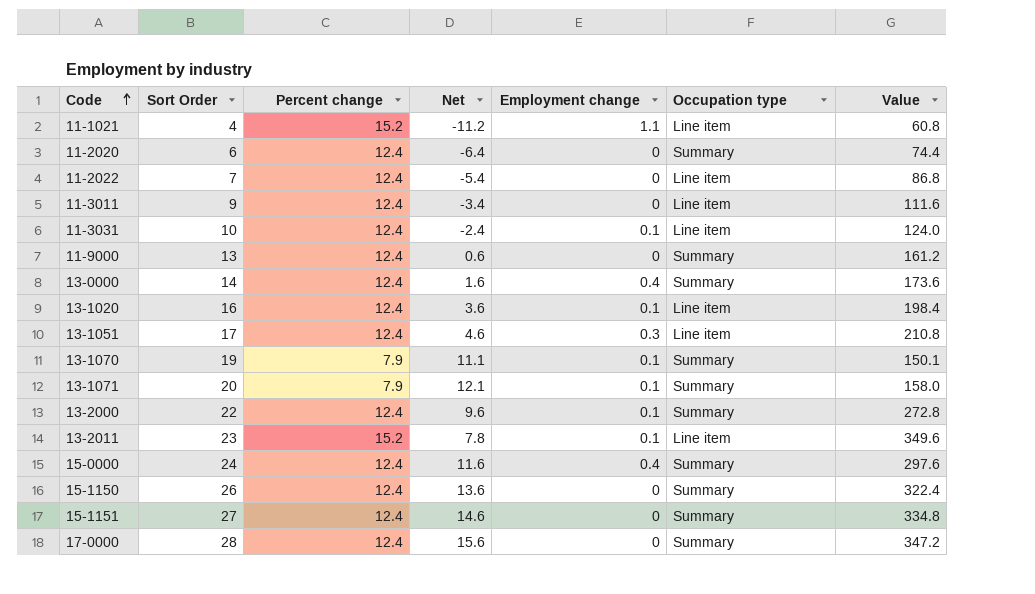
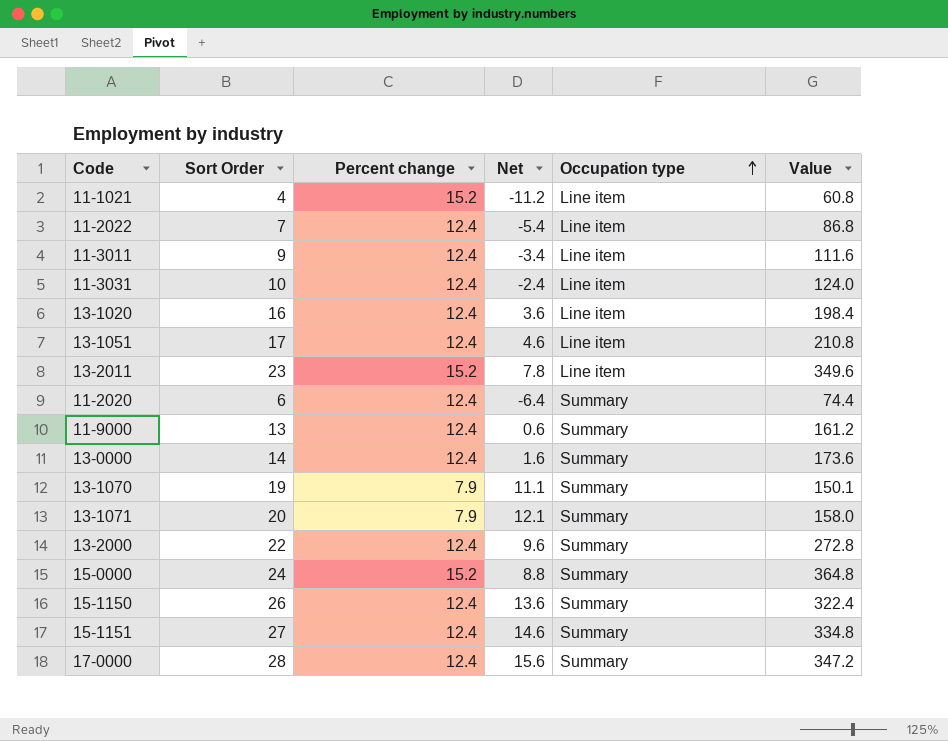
row order: Code ascending -> Occupation type ascending
column Employment change | position: 5 -> none
15-0000 | Percent change: 12.4 -> 15.2
15-0000 | Net: 11.6 -> 8.8
15-0000 | Value: 297.6 -> 364.8

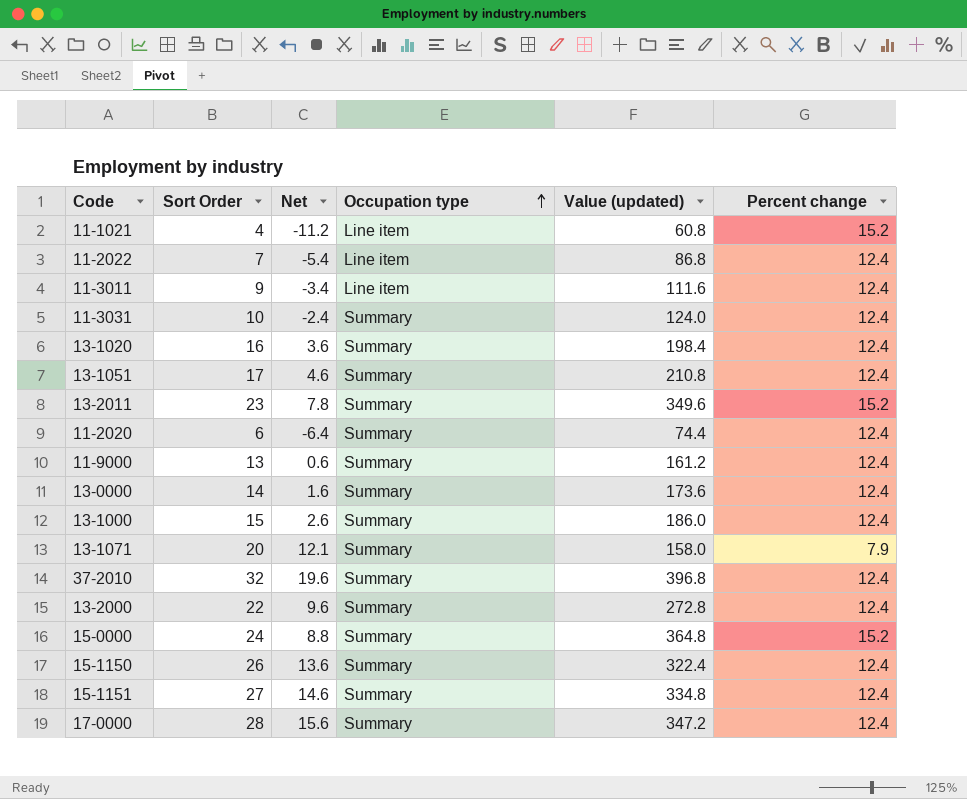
column name: Value -> Value (updated)
column Percent change | position: 3 -> 6
row 13-1070: 19 | 7.9 | 11.1 | Summary | 150.1 -> none
11-3031 | Occupation type: Line item -> Summary
13-1020 | Occupation type: Line item -> Summary
13-1051 | Occupation type: Line item -> Summary
13-2011 | Occupation type: Line item -> Summary
row 13-1000: none -> 15 | 2.6 | Summary | 186.0 | 12.4
row 37-2010: none -> 32 | 19.6 | Summary | 396.8 | 12.4

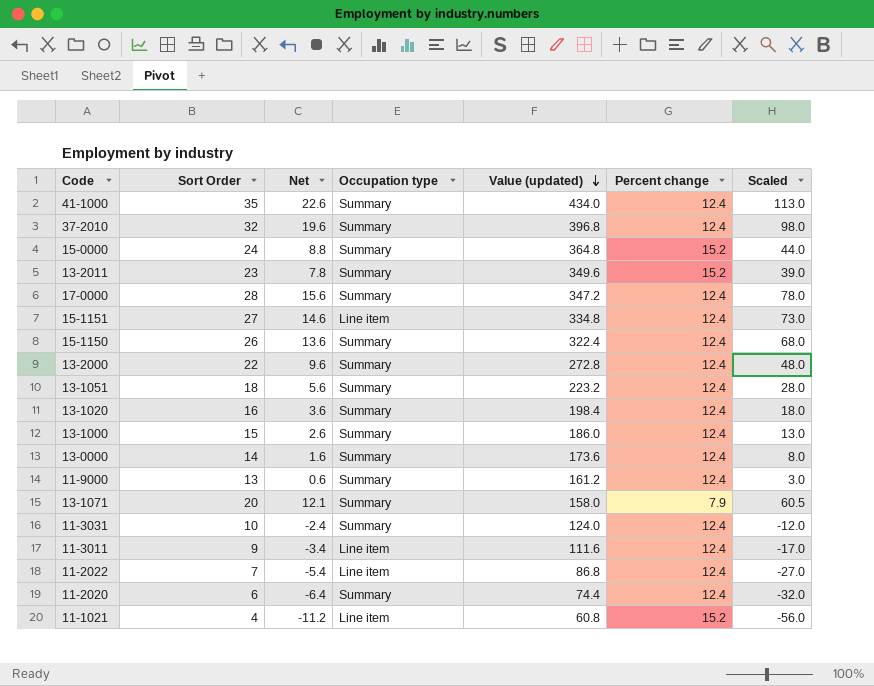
row order: Occupation type ascending -> Value (updated) descending
column Scaled | formula: none -> [Net] * 5
row 41-1000: none -> 35 | 22.6 | Summary | 434.0 | 12.4 | 113.0
15-1151 | Occupation type: Summary -> Line item
13-1051 | Sort Order: 17 -> 18
13-1051 | Net: 4.6 -> 5.6
13-1051 | Value (updated): 210.8 -> 223.2

